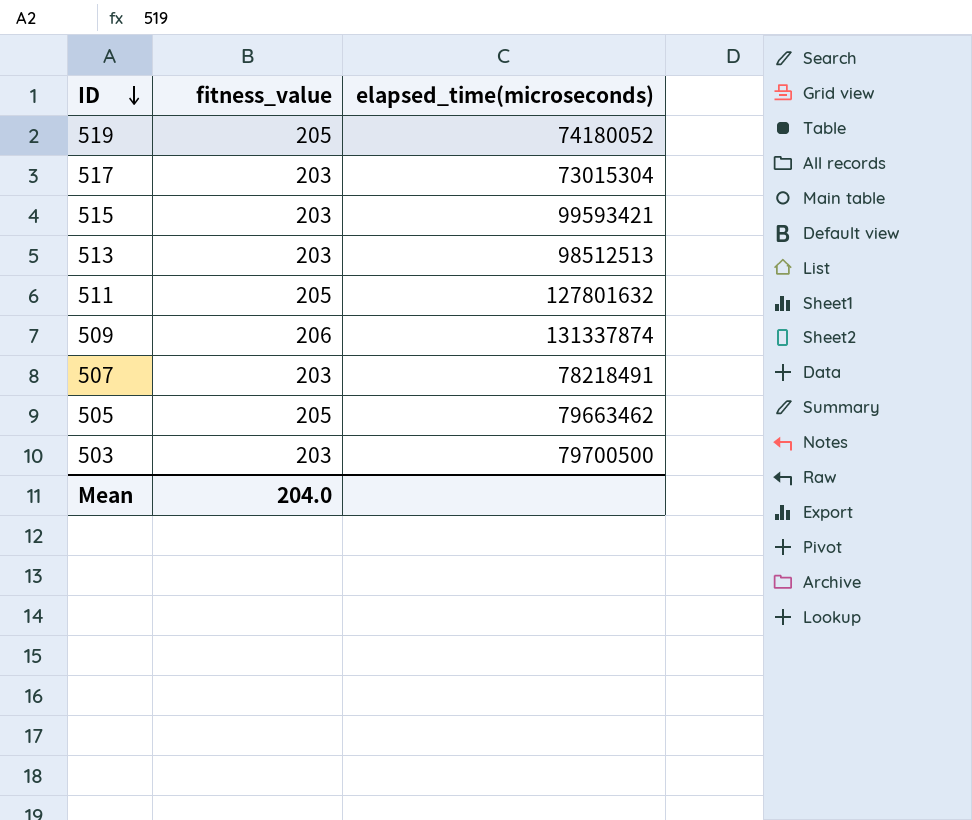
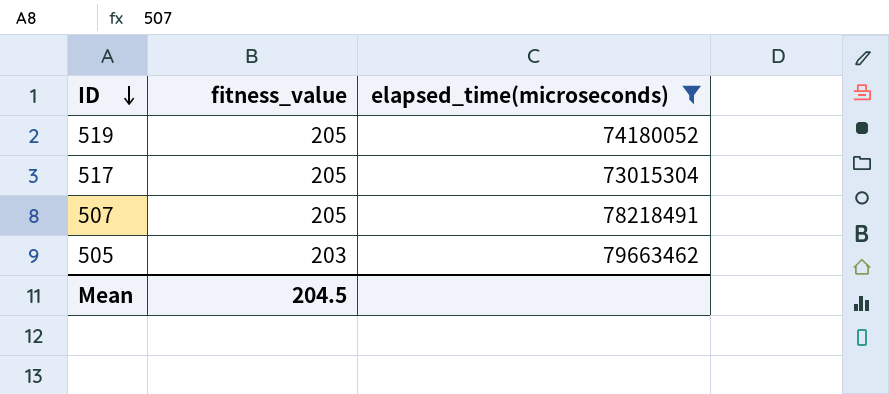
filter: none -> elapsed_time(microseconds) <= 79663462
517 | fitness_value: 203 -> 205
507 | fitness_value: 203 -> 205
505 | fitness_value: 205 -> 203
Mean | fitness_value: 204.0 -> 204.5

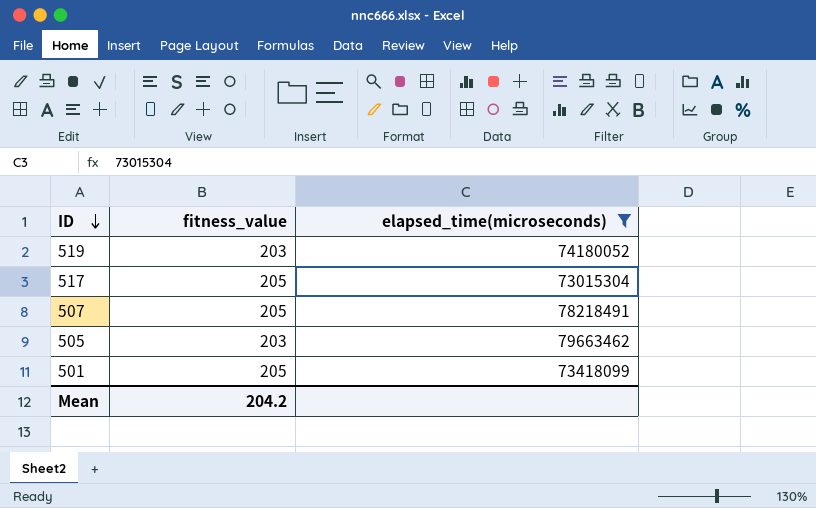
519 | fitness_value: 205 -> 203
row 501: none -> 205 | 73418099
Mean | fitness_value: 204.5 -> 204.2

